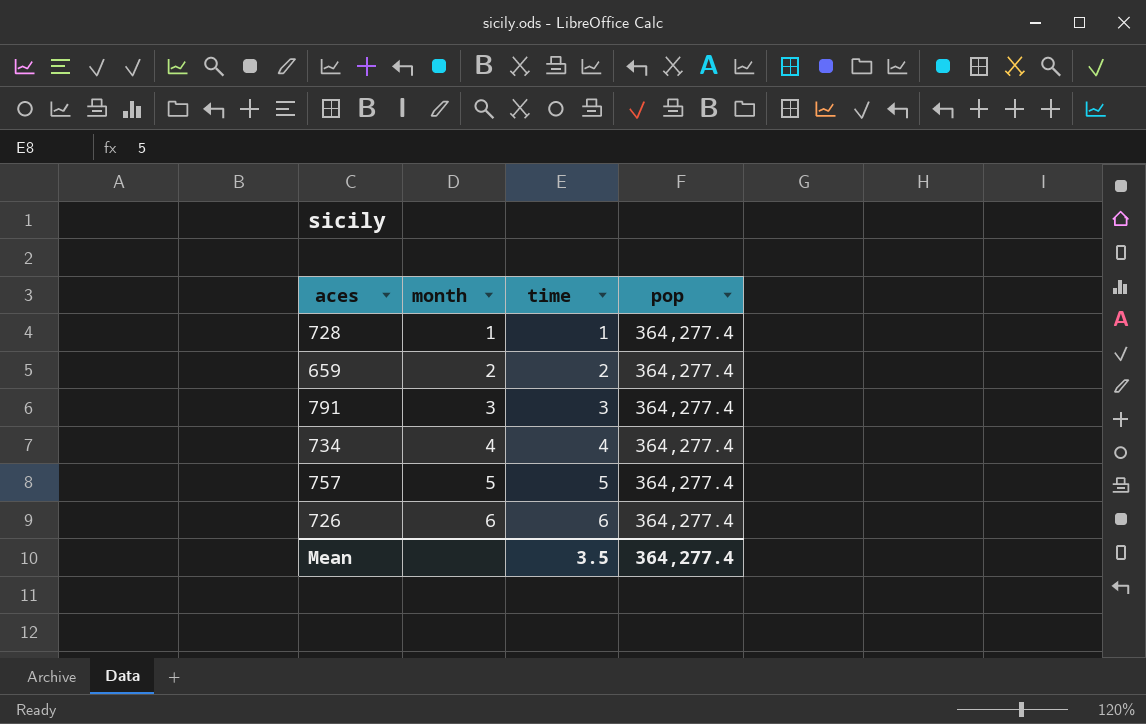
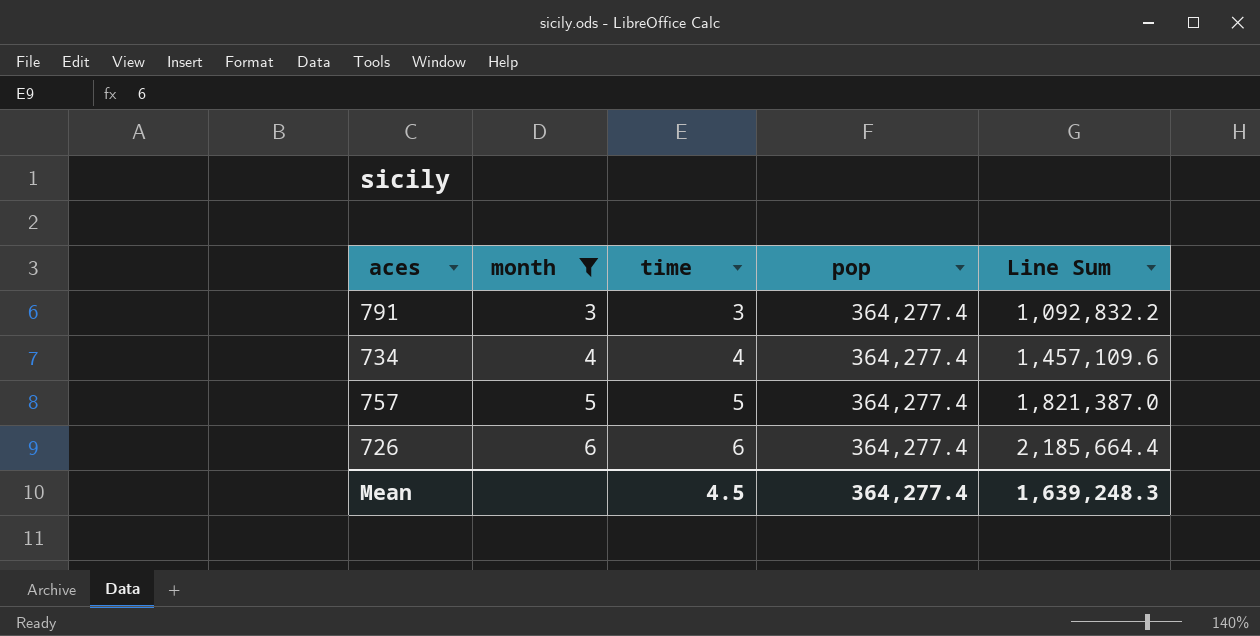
filter: none -> month >= 3
column Line Sum | formula: none -> [time] * [pop]
Mean | time: 3.5 -> 4.5

